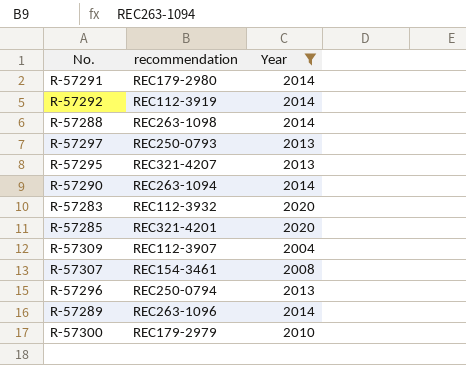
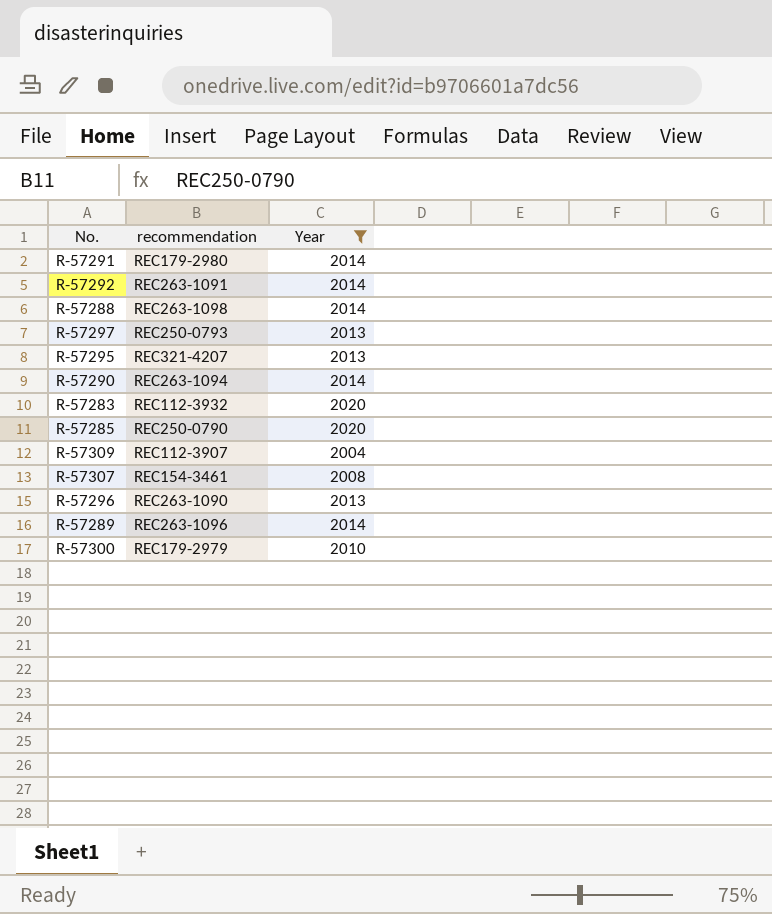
R-57292 | recommendation: REC112-3919 -> REC263-1091
R-57285 | recommendation: REC321-4201 -> REC250-0790
R-57296 | recommendation: REC250-0794 -> REC263-1090

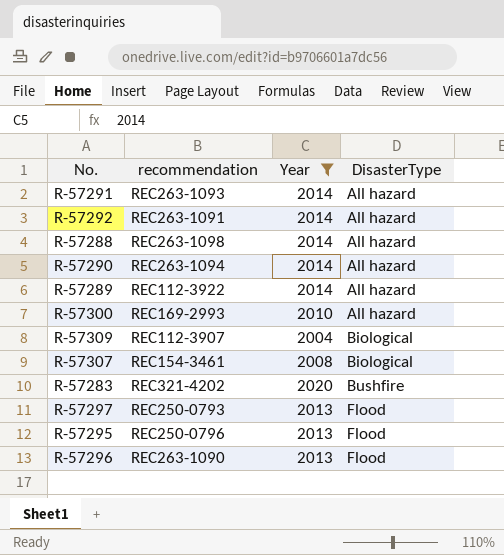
row order: none -> DisasterType ascending
column DisasterType | position: none -> 4
row R-57285: REC250-0790 | 2020 -> none
R-57291 | recommendation: REC179-2980 -> REC263-1093
R-57289 | recommendation: REC263-1096 -> REC112-3922
R-57300 | recommendation: REC179-2979 -> REC169-2993
R-57283 | recommendation: REC112-3932 -> REC321-4202
R-57295 | recommendation: REC321-4207 -> REC250-0796

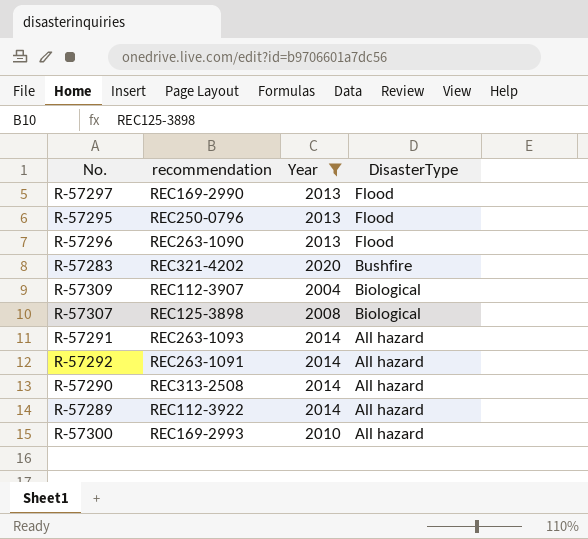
row order: DisasterType ascending -> DisasterType descending
row R-57288: REC263-1098 | 2014 | All hazard -> none
R-57297 | recommendation: REC250-0793 -> REC169-2990
R-57307 | recommendation: REC154-3461 -> REC125-3898
R-57290 | recommendation: REC263-1094 -> REC313-2508

